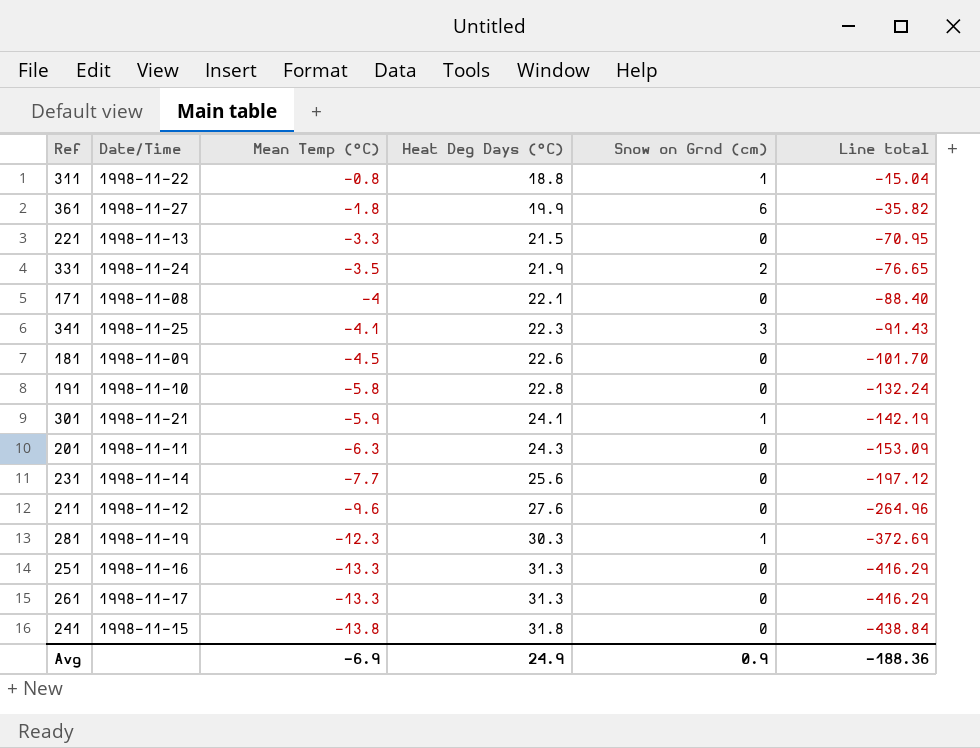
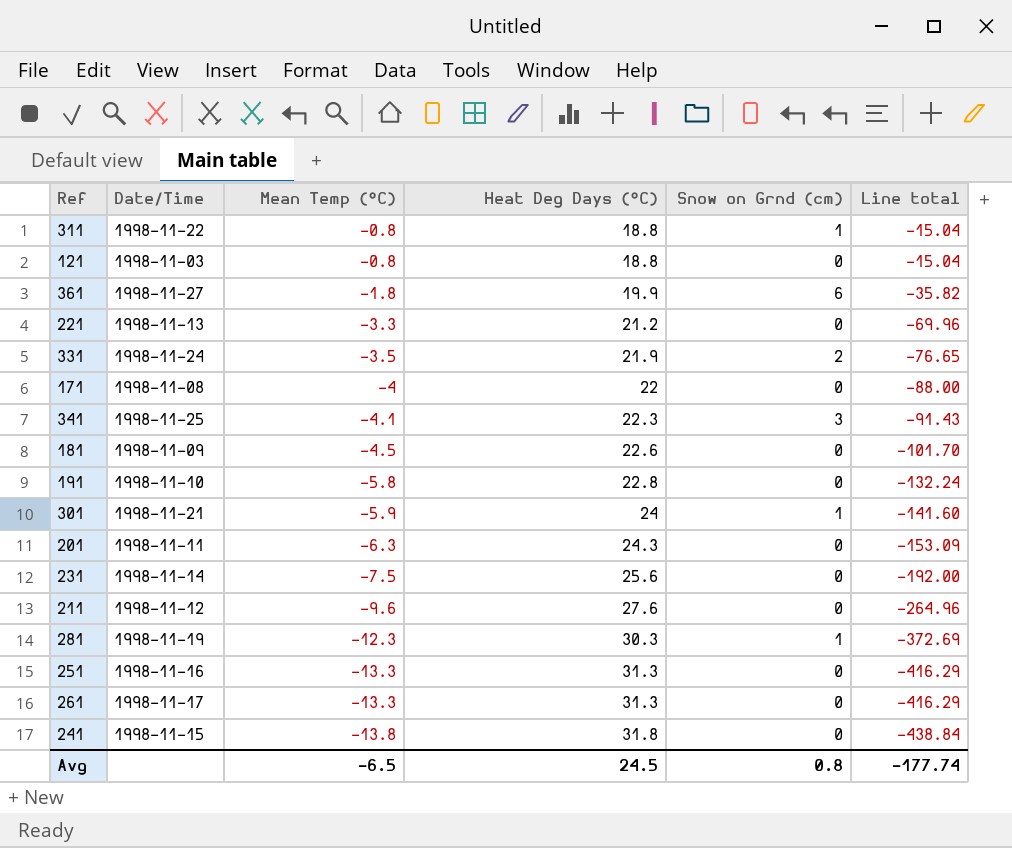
row 121: none -> 1998-11-03 | -0.8 | 18.8 | 0 | -15.04
221 | Heat Deg Days (°C): 21.5 -> 21.2
221 | Line total: -70.95 -> -69.96
171 | Heat Deg Days (°C): 22.1 -> 22
171 | Line total: -88.40 -> -88.00
301 | Heat Deg Days (°C): 24.1 -> 24
301 | Line total: -142.19 -> -141.60
231 | Mean Temp (°C): -7.7 -> -7.5
231 | Line total: -197.12 -> -192.00
Avg | Mean Temp (°C): -6.9 -> -6.5
Avg | Heat Deg Days (°C): 24.9 -> 24.5
Avg | Snow on Grnd (cm): 0.9 -> 0.8
Avg | Line total: -188.36 -> -177.74

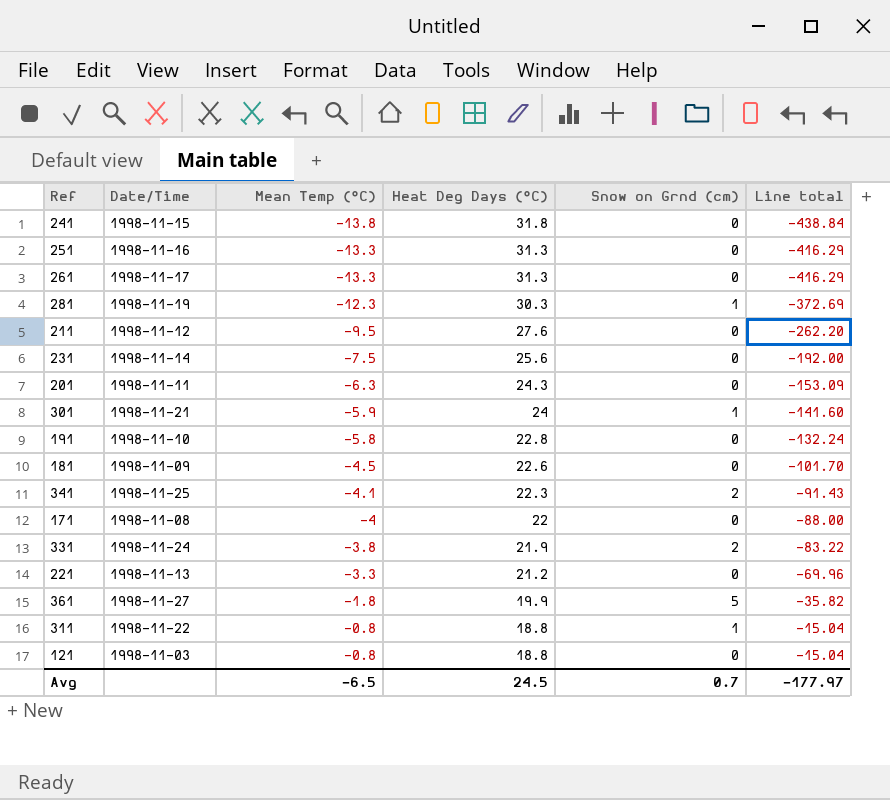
row order: Mean Temp (°C) descending -> Mean Temp (°C) ascending
211 | Mean Temp (°C): -9.6 -> -9.5
211 | Line total: -264.96 -> -262.20
341 | Snow on Grnd (cm): 3 -> 2
331 | Mean Temp (°C): -3.5 -> -3.8
331 | Line total: -76.65 -> -83.22
361 | Snow on Grnd (cm): 6 -> 5
Avg | Snow on Grnd (cm): 0.8 -> 0.7
Avg | Line total: -177.74 -> -177.97

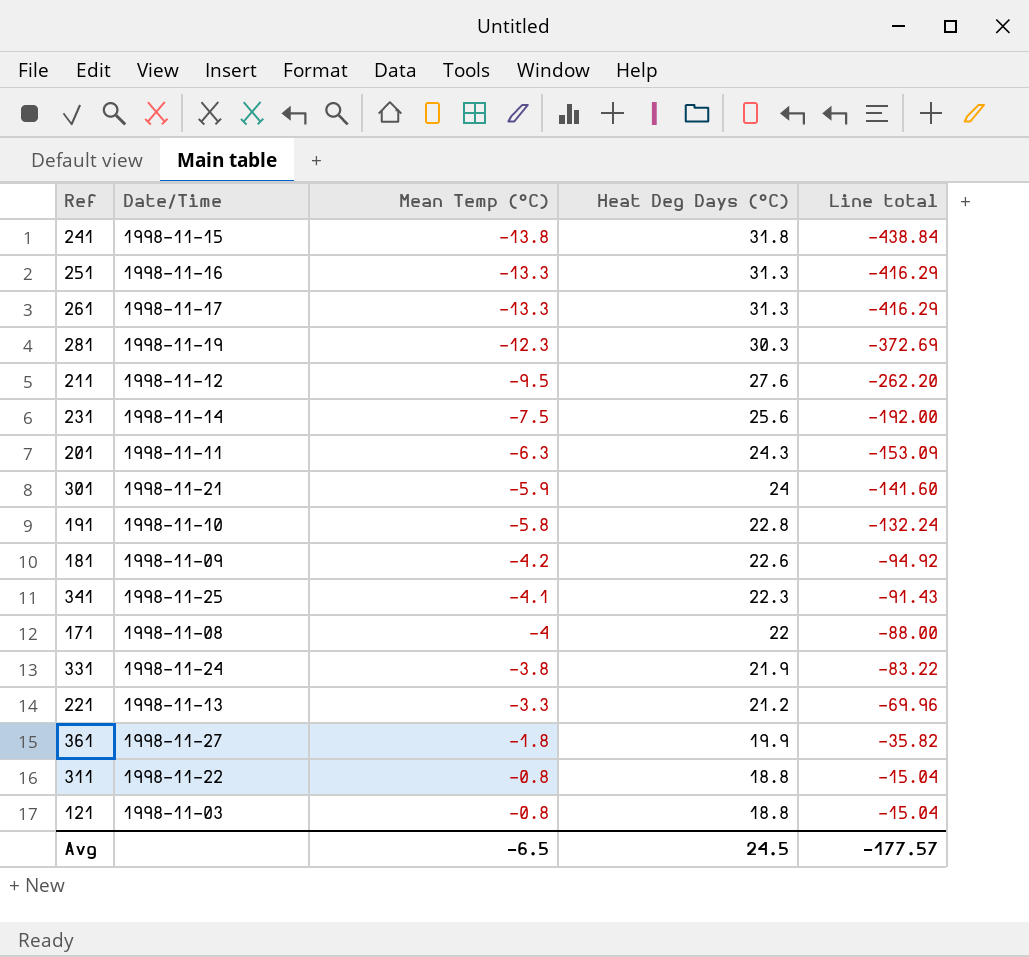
column Snow on Grnd (cm) | position: 5 -> none
181 | Mean Temp (°C): -4.5 -> -4.2
181 | Line total: -101.70 -> -94.92
Avg | Line total: -177.97 -> -177.57

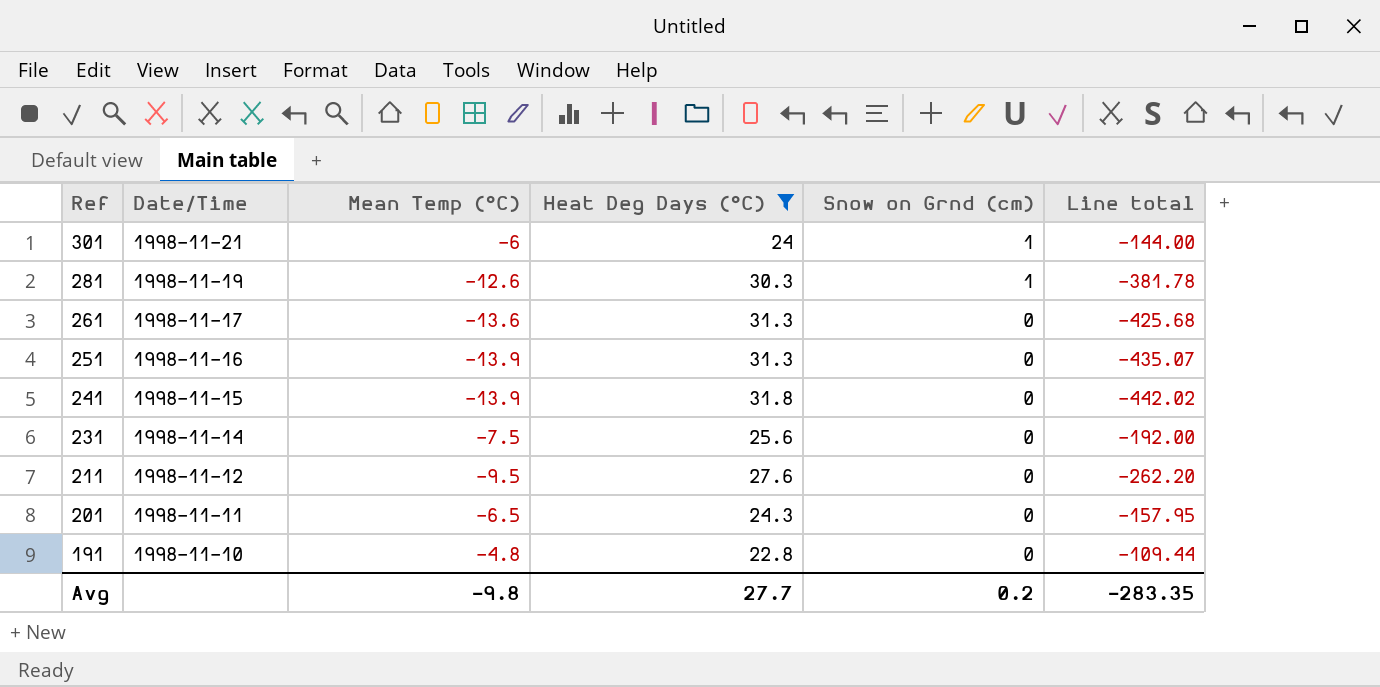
filter: none -> Heat Deg Days (°C) >= 22.8
row order: Mean Temp (°C) ascending -> Ref descending
column Snow on Grnd (cm) | position: none -> 5
301 | Mean Temp (°C): -5.9 -> -6
301 | Line total: -141.60 -> -144.00
281 | Mean Temp (°C): -12.3 -> -12.6
281 | Line total: -372.69 -> -381.78
261 | Mean Temp (°C): -13.3 -> -13.6
261 | Line total: -416.29 -> -425.68
251 | Mean Temp (°C): -13.3 -> -13.9
251 | Line total: -416.29 -> -435.07
241 | Mean Temp (°C): -13.8 -> -13.9
241 | Line total: -438.84 -> -442.02
201 | Mean Temp (°C): -6.3 -> -6.5
201 | Line total: -153.09 -> -157.95
191 | Mean Temp (°C): -5.8 -> -4.8
191 | Line total: -132.24 -> -109.44
Avg | Mean Temp (°C): -6.5 -> -9.8
Avg | Heat Deg Days (°C): 24.5 -> 27.7
Avg | Line total: -177.57 -> -283.35

